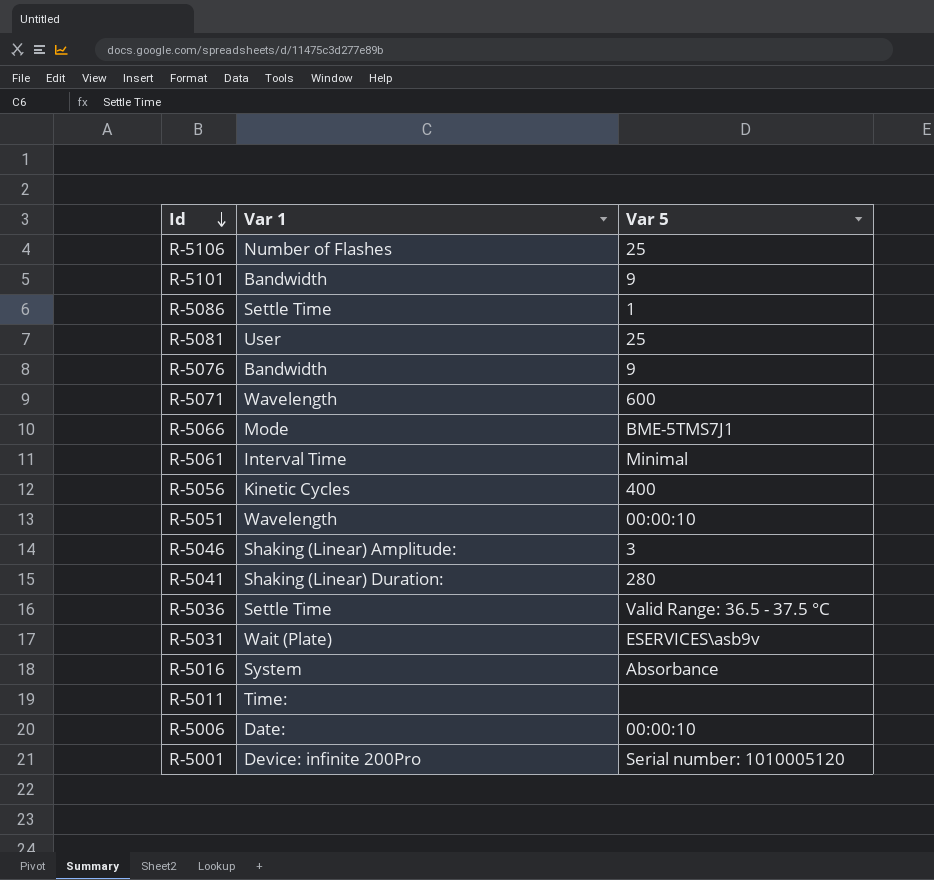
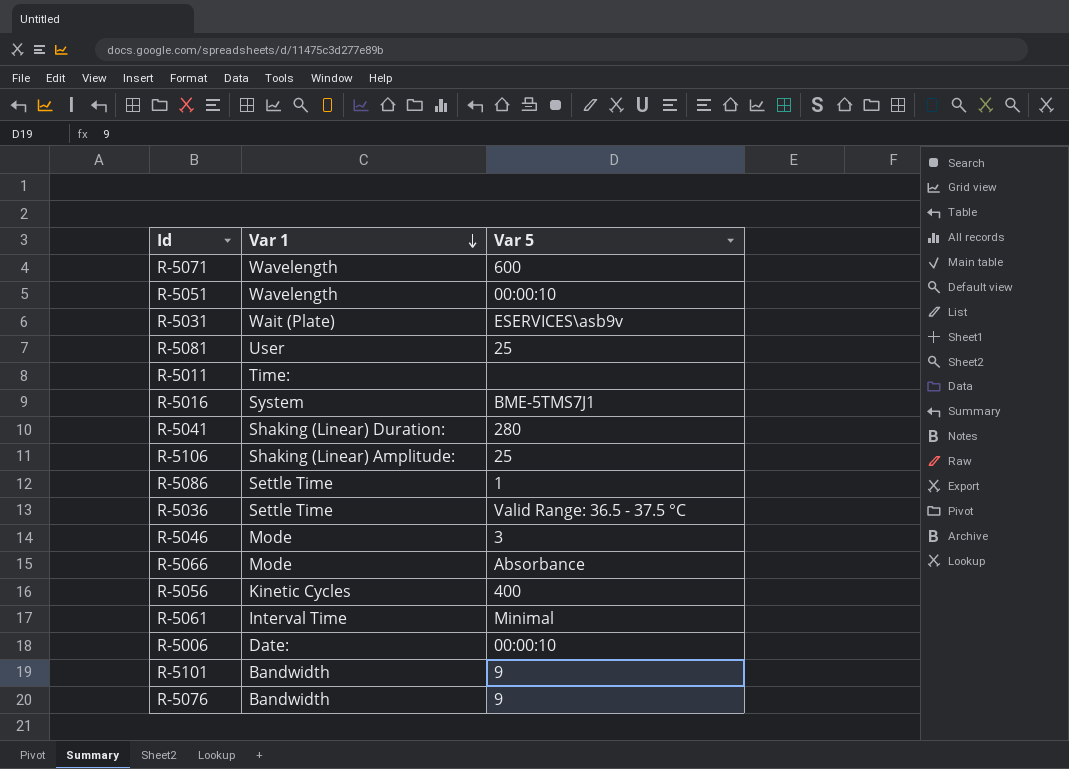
row order: Id descending -> Var 1 descending
row R-5001: Device: infinite 200Pro | Serial number: 1010005120 -> none
R-5016 | Var 5: Absorbance -> BME-5TMS7J1
R-5106 | Var 1: Number of Flashes -> Shaking (Linear) Amplitude:
R-5046 | Var 1: Shaking (Linear) Amplitude: -> Mode
R-5066 | Var 5: BME-5TMS7J1 -> Absorbance

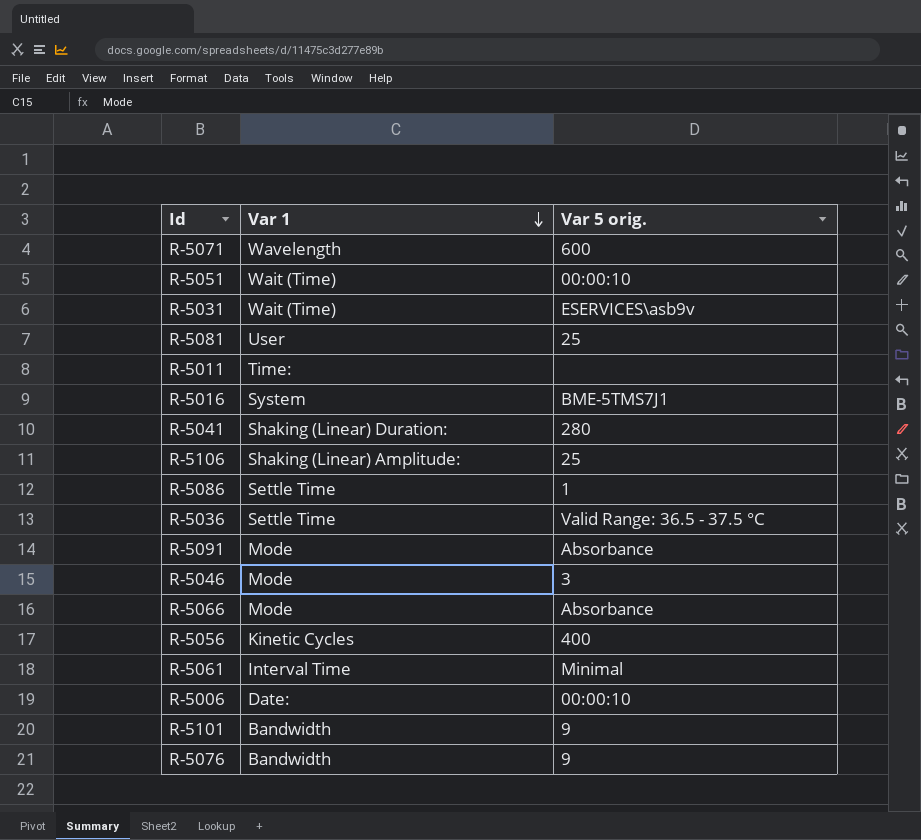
column name: Var 5 -> Var 5 orig.
R-5051 | Var 1: Wavelength -> Wait (Time)
R-5031 | Var 1: Wait (Plate) -> Wait (Time)
row R-5091: none -> Mode | Absorbance

